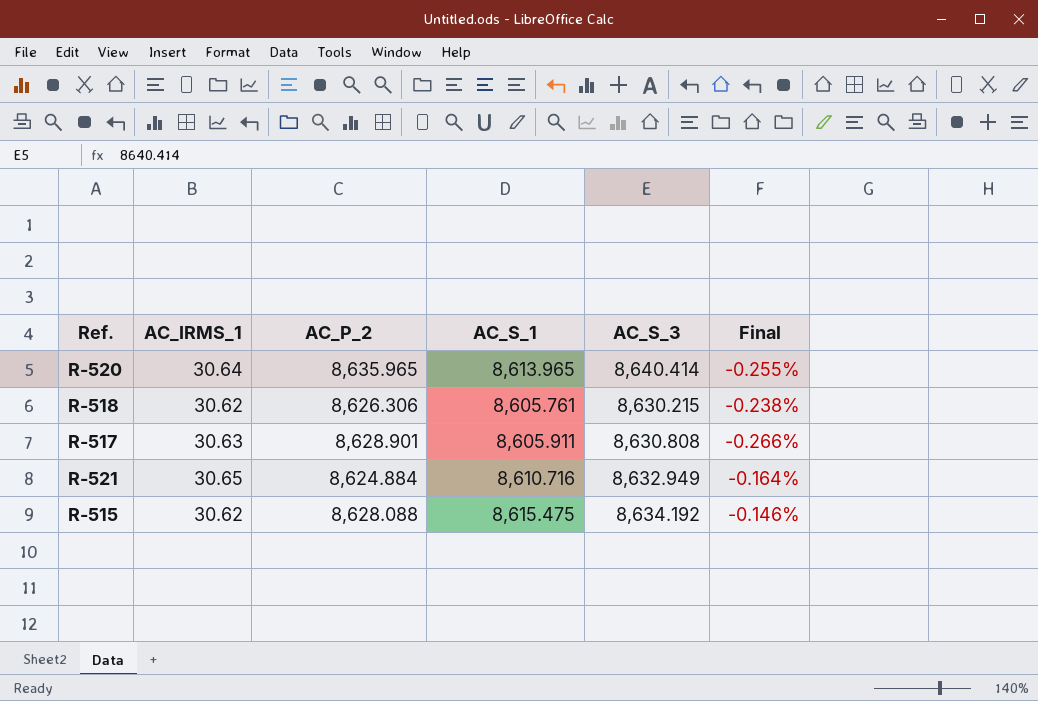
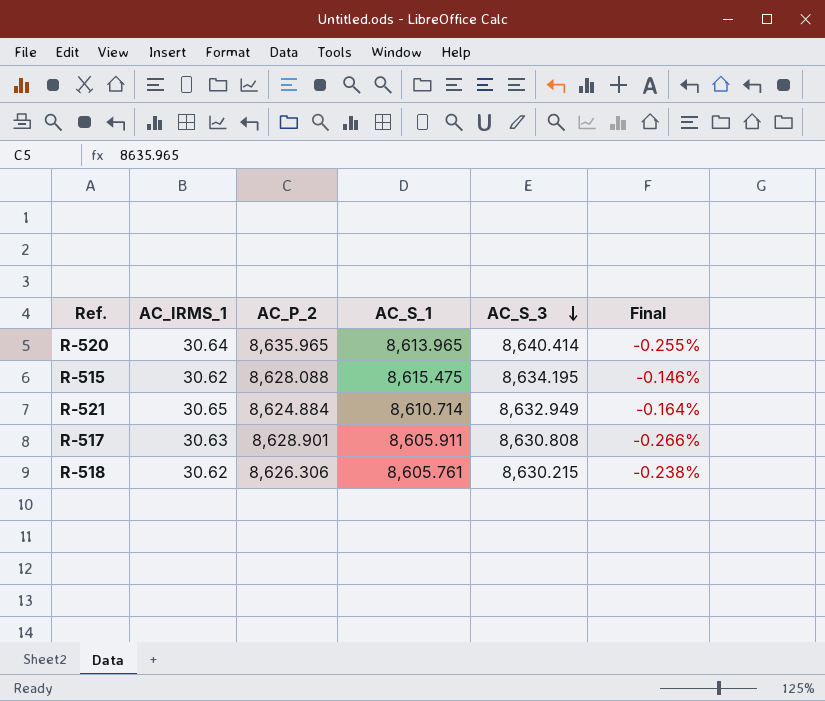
row order: none -> AC_S_3 descending
R-515 | AC_S_3: 8,634.192 -> 8,634.195
R-521 | AC_S_1: 8,610.716 -> 8,610.714

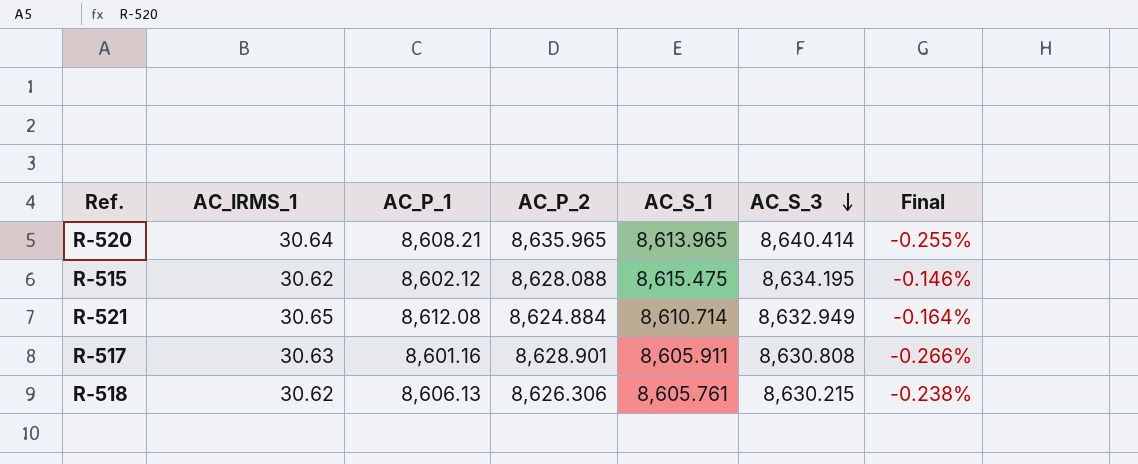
column AC_P_1 | position: none -> 3

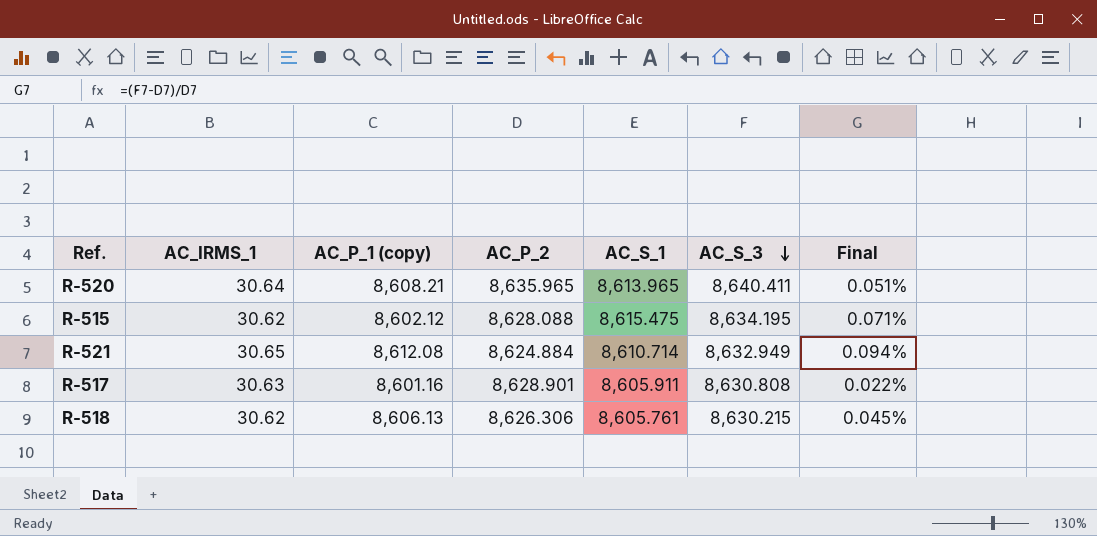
column name: AC_P_1 -> AC_P_1 (copy)
column Final | formula: ([AC_S_1] - [AC_P_2]) / [AC_P_2] -> ([AC_S_3] - [AC_P_2]) / [AC_P_2]
R-520 | AC_S_3: 8,640.414 -> 8,640.411

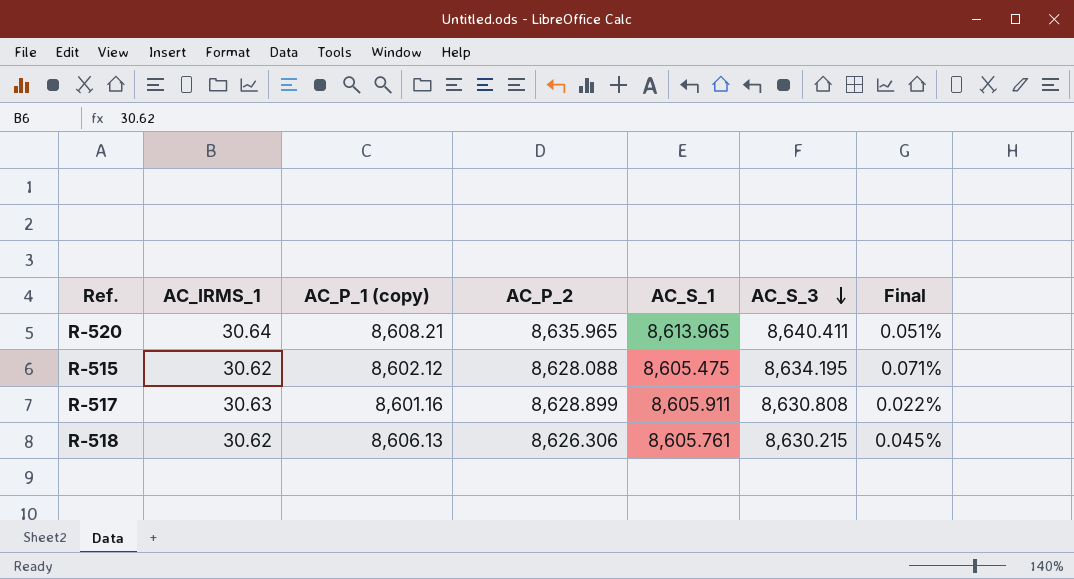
row R-521: 30.65 | 8,612.08 | 8,624.884 | 8,610.714 | 8,632.949 | 0.094% -> none
R-515 | AC_S_1: 8,615.475 -> 8,605.475
R-517 | AC_P_2: 8,628.901 -> 8,628.899

